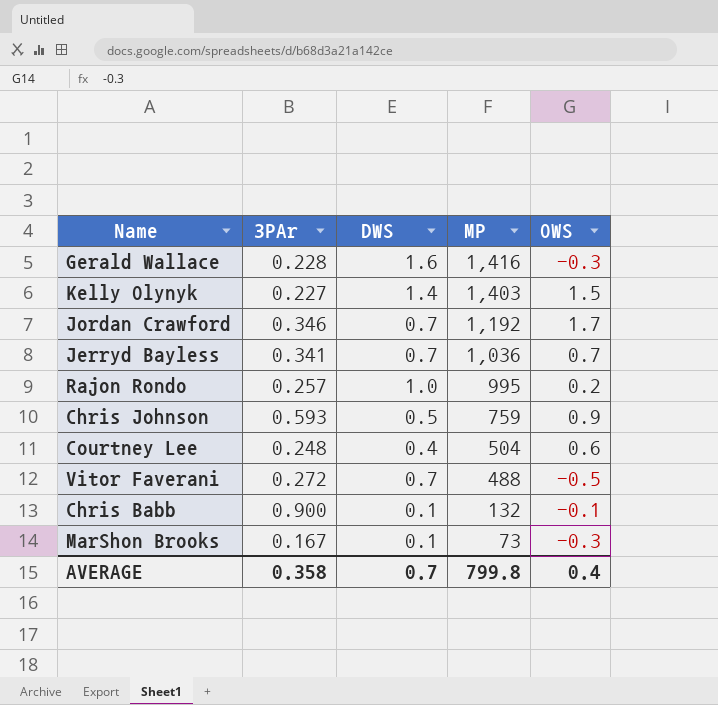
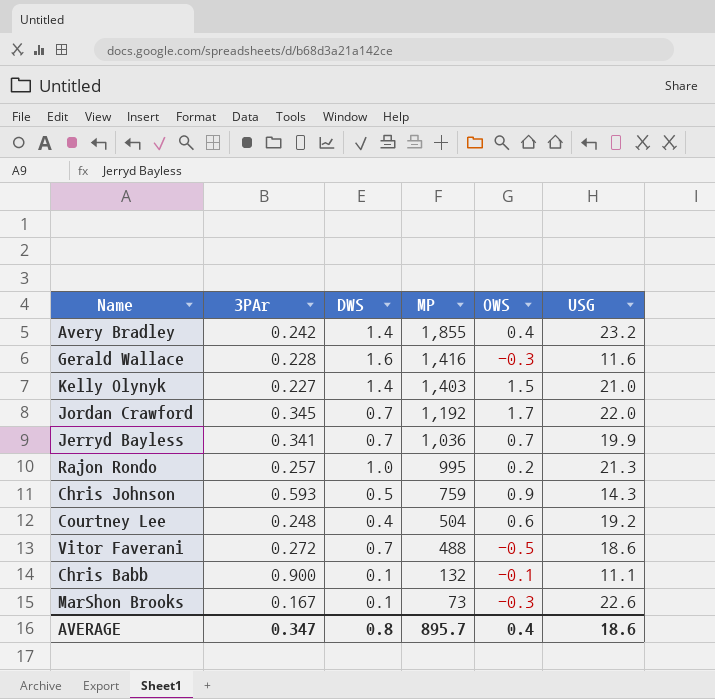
column USG | position: none -> 6
row Avery Bradley: none -> 0.242 | 1.4 | 1,855 | 0.4 | 23.2
Jordan Crawford | 3PAr: 0.346 -> 0.345
AVERAGE | 3PAr: 0.358 -> 0.347
AVERAGE | DWS: 0.7 -> 0.8
AVERAGE | MP: 799.8 -> 895.7

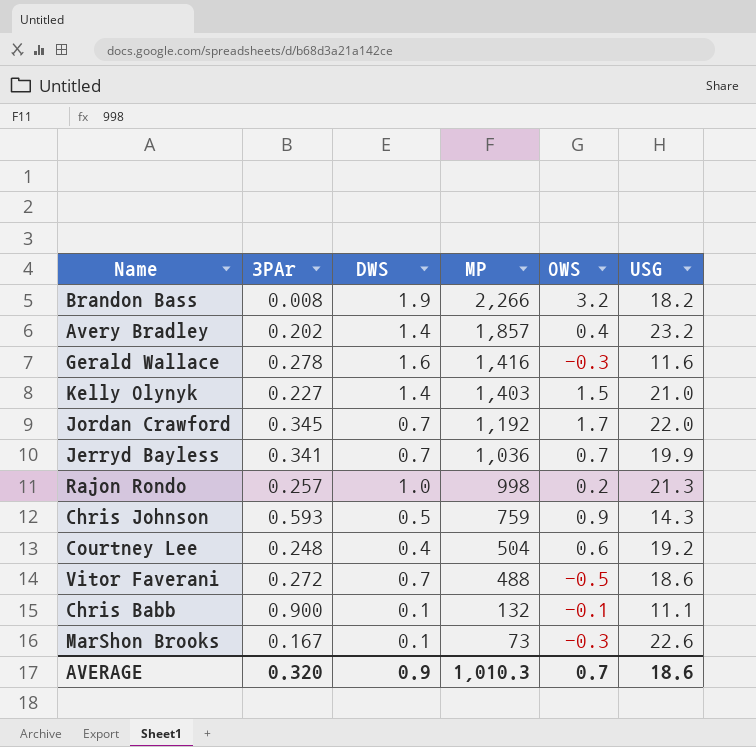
row Brandon Bass: none -> 0.008 | 1.9 | 2,266 | 3.2 | 18.2
Avery Bradley | 3PAr: 0.242 -> 0.202
Avery Bradley | MP: 1,855 -> 1,857
Gerald Wallace | 3PAr: 0.228 -> 0.278
Rajon Rondo | MP: 995 -> 998
AVERAGE | 3PAr: 0.347 -> 0.320
AVERAGE | DWS: 0.8 -> 0.9
AVERAGE | MP: 895.7 -> 1,010.3
AVERAGE | OWS: 0.4 -> 0.7

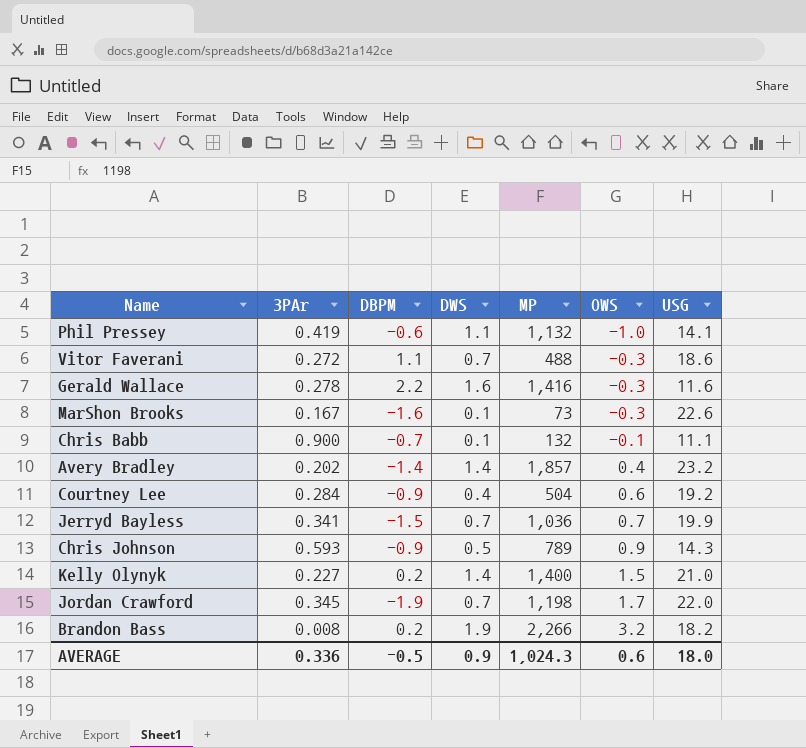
row order: MP descending -> OWS ascending
column DBPM | position: none -> 3
row Rajon Rondo: 0.257 | 1.0 | 998 | 0.2 | 21.3 -> none
row Phil Pressey: none -> 0.419 | -0.6 | 1.1 | 1,132 | -1.0 | 14.1
Vitor Faverani | OWS: -0.5 -> -0.3
Courtney Lee | 3PAr: 0.248 -> 0.284
Chris Johnson | MP: 759 -> 789
Kelly Olynyk | MP: 1,403 -> 1,400
Jordan Crawford | MP: 1,192 -> 1,198
AVERAGE | 3PAr: 0.320 -> 0.336
AVERAGE | MP: 1,010.3 -> 1,024.3
AVERAGE | OWS: 0.7 -> 0.6
AVERAGE | USG: 18.6 -> 18.0

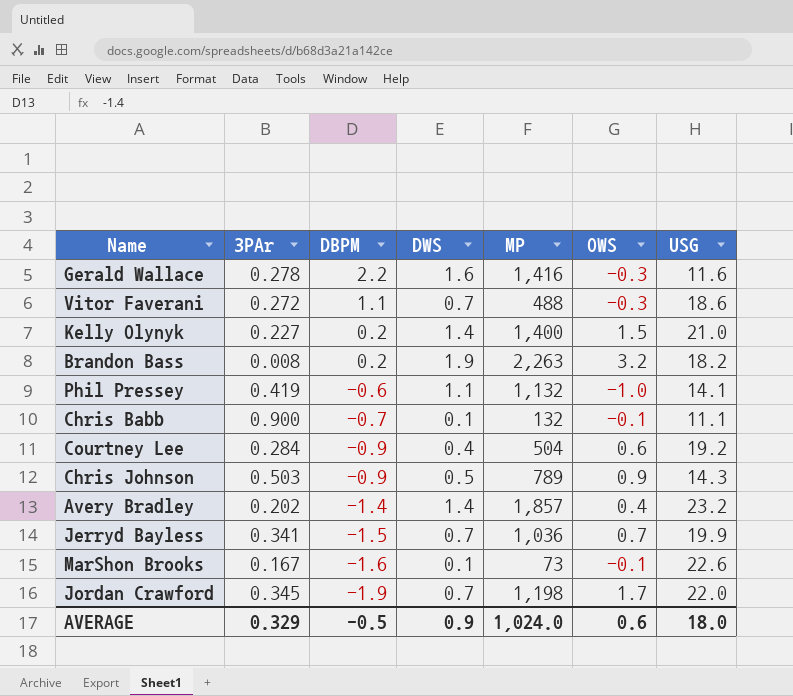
row order: OWS ascending -> DBPM descending
Brandon Bass | MP: 2,266 -> 2,263
Chris Johnson | 3PAr: 0.593 -> 0.503
MarShon Brooks | OWS: -0.3 -> -0.1
AVERAGE | 3PAr: 0.336 -> 0.329
AVERAGE | MP: 1,024.3 -> 1,024.0

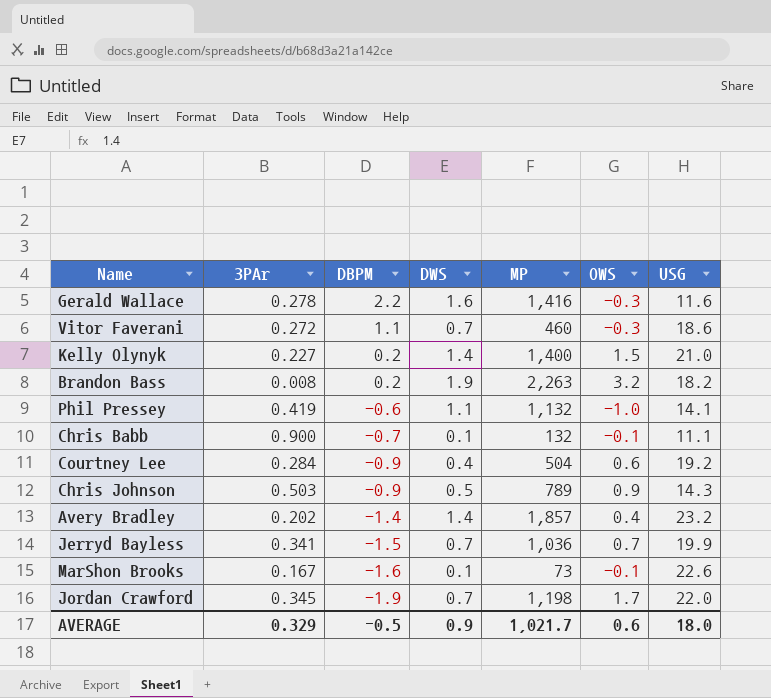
Vitor Faverani | MP: 488 -> 460
AVERAGE | MP: 1,024.0 -> 1,021.7

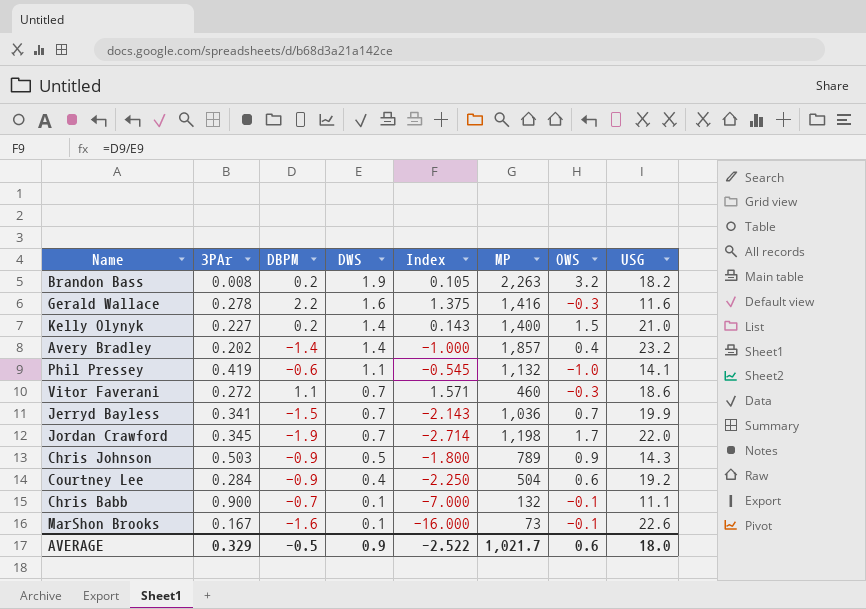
row order: DBPM descending -> DWS descending
column Index | formula: none -> [DBPM] / [DWS]

